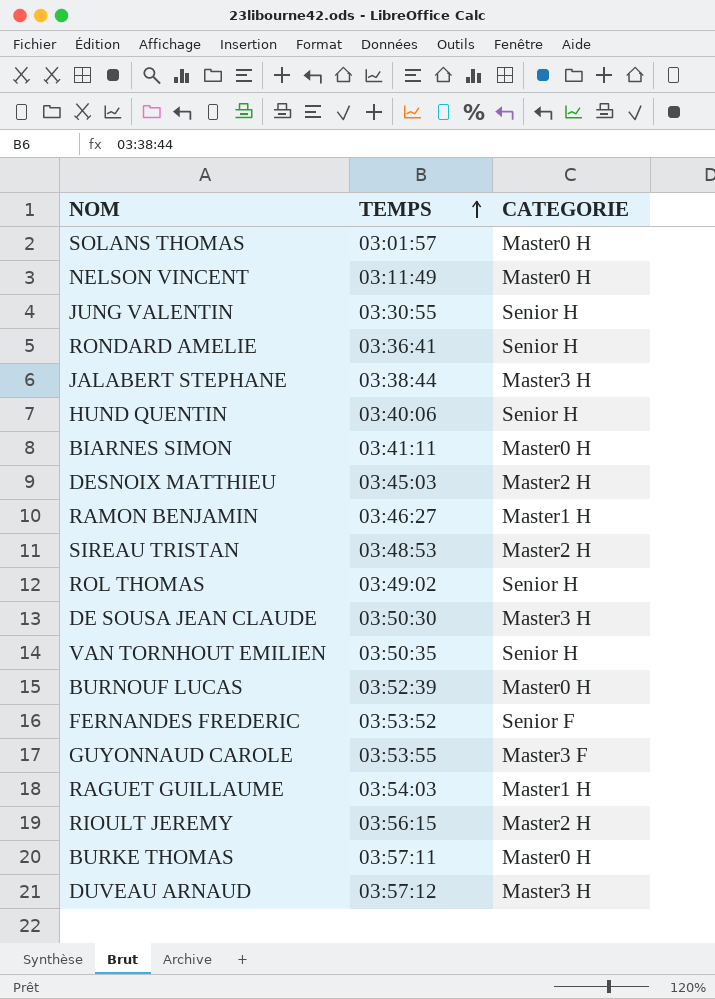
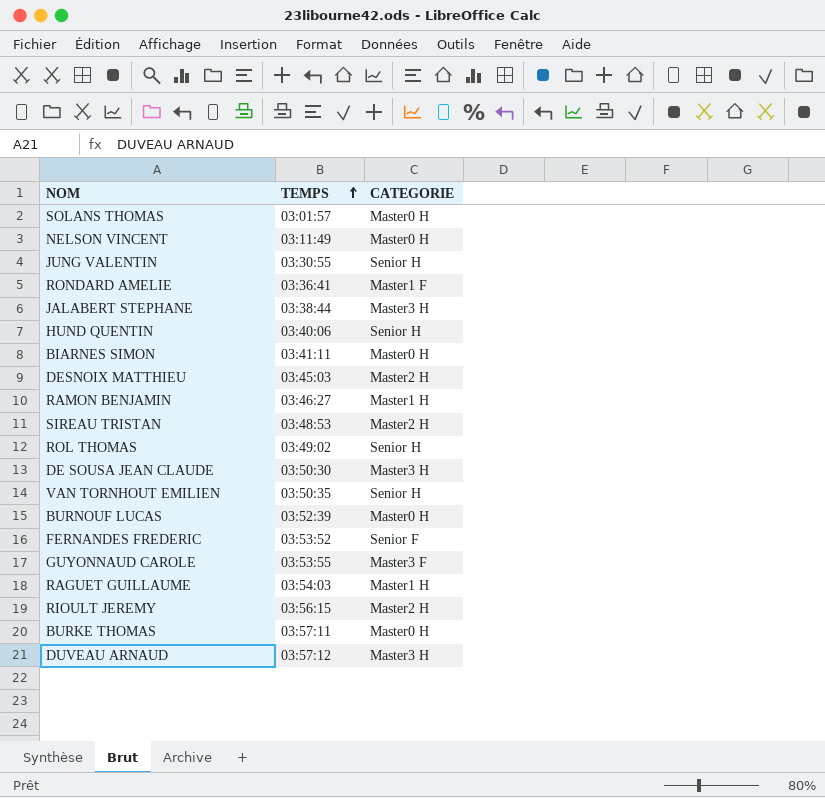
RONDARD AMELIE | CATEGORIE: Senior H -> Master1 F

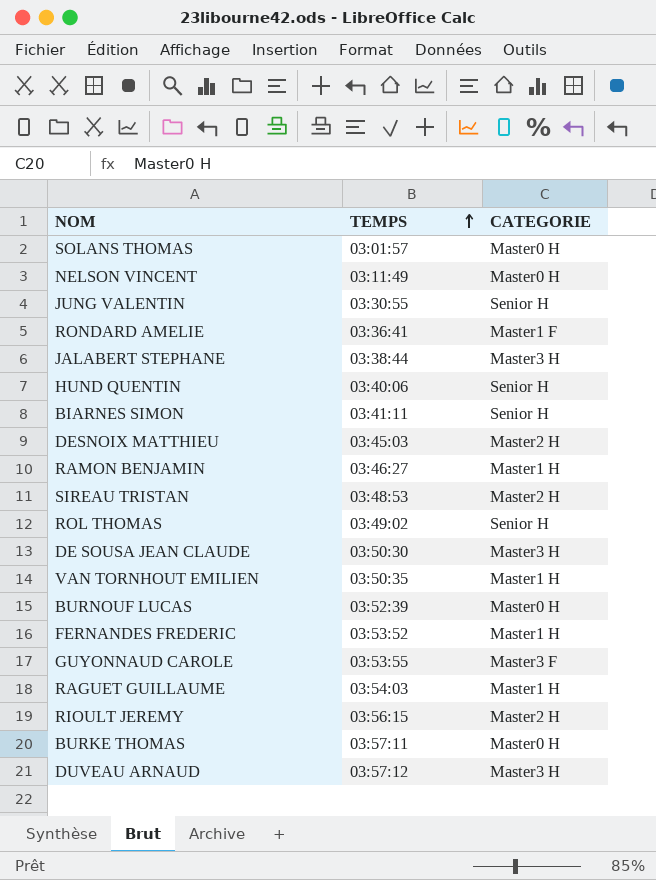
BIARNES SIMON | CATEGORIE: Master0 H -> Senior H
VAN TORNHOUT EMILIEN | CATEGORIE: Senior H -> Master1 H
FERNANDES FREDERIC | CATEGORIE: Senior F -> Master1 H

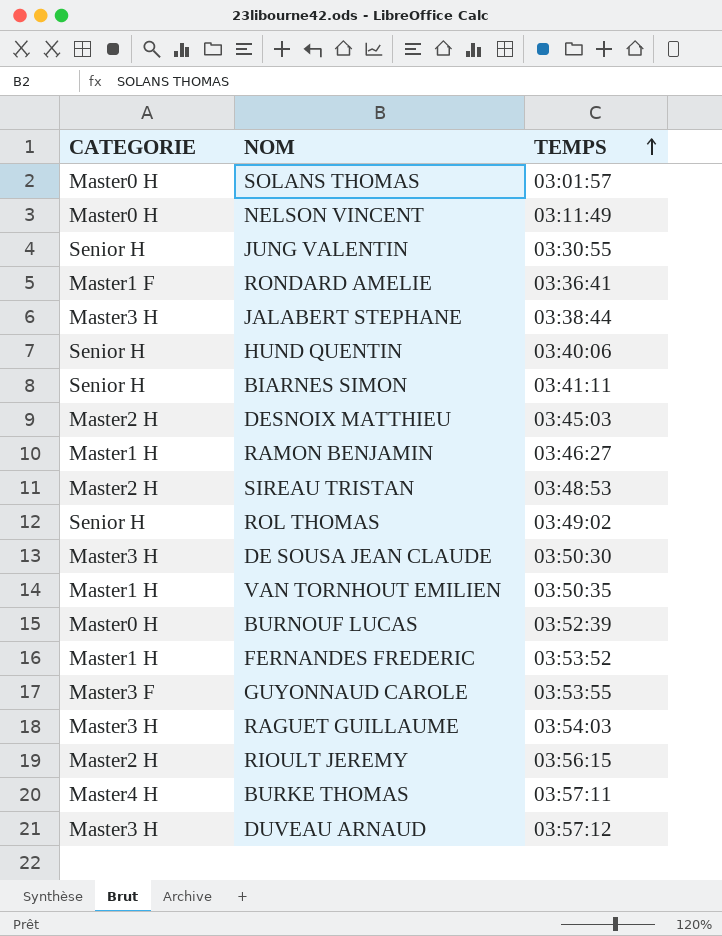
column CATEGORIE | position: 3 -> 1
RAGUET GUILLAUME | CATEGORIE: Master1 H -> Master3 H
BURKE THOMAS | CATEGORIE: Master0 H -> Master4 H

